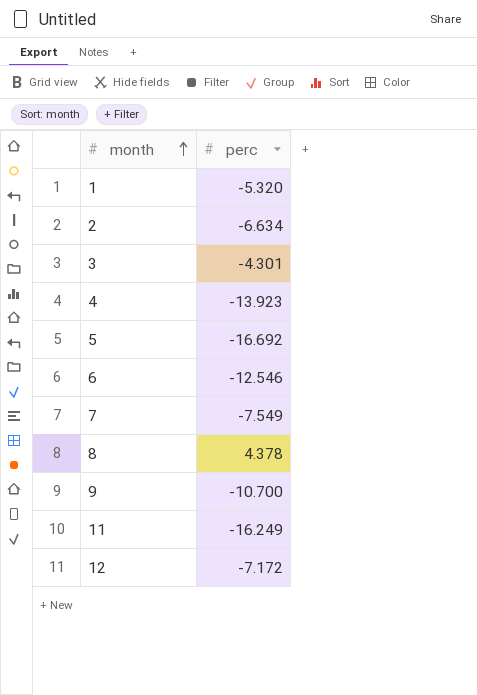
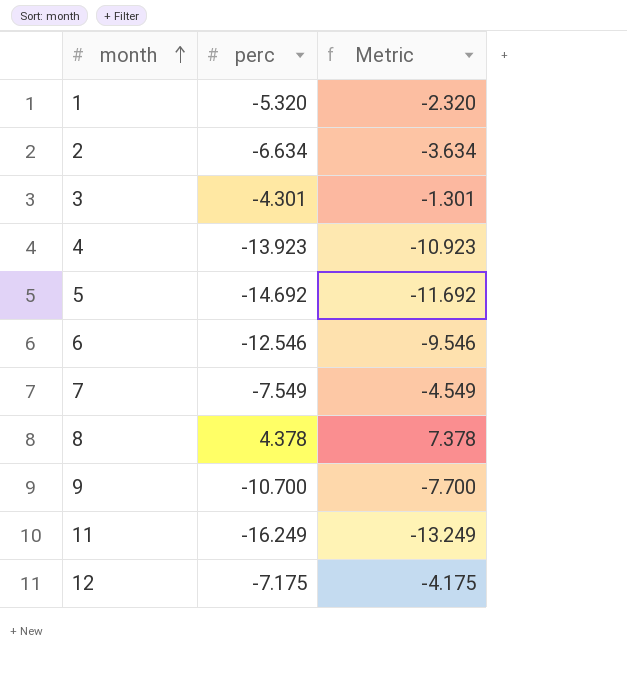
column Metric | formula: none -> [perc] + 3
5 | perc: -16.692 -> -14.692
12 | perc: -7.172 -> -7.175

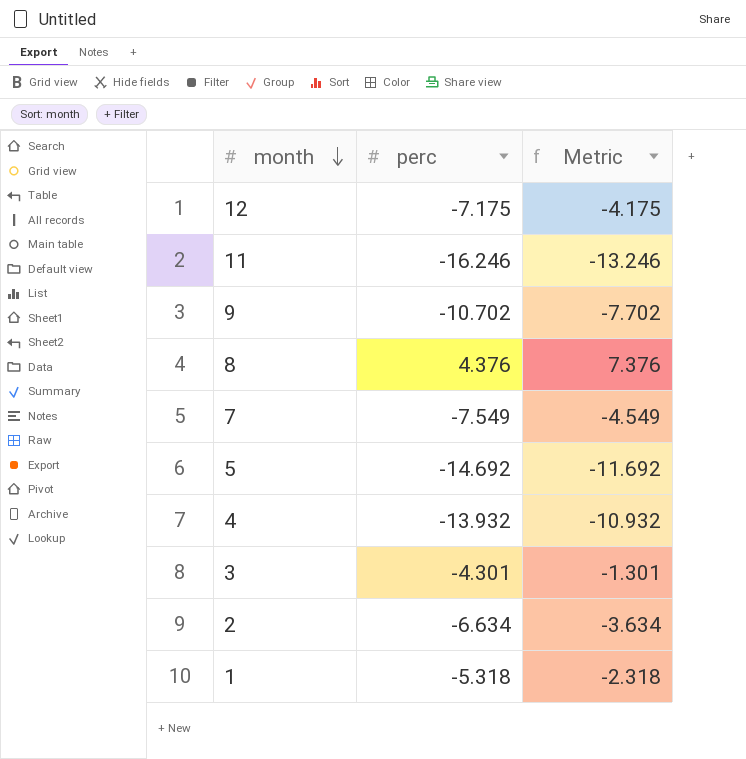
row order: month ascending -> month descending
row 6: -12.546 | -9.546 -> none
11 | perc: -16.249 -> -16.246
11 | Metric: -13.249 -> -13.246
9 | perc: -10.700 -> -10.702
9 | Metric: -7.700 -> -7.702
8 | perc: 4.378 -> 4.376
8 | Metric: 7.378 -> 7.376
4 | perc: -13.923 -> -13.932
4 | Metric: -10.923 -> -10.932
1 | perc: -5.320 -> -5.318
1 | Metric: -2.320 -> -2.318

